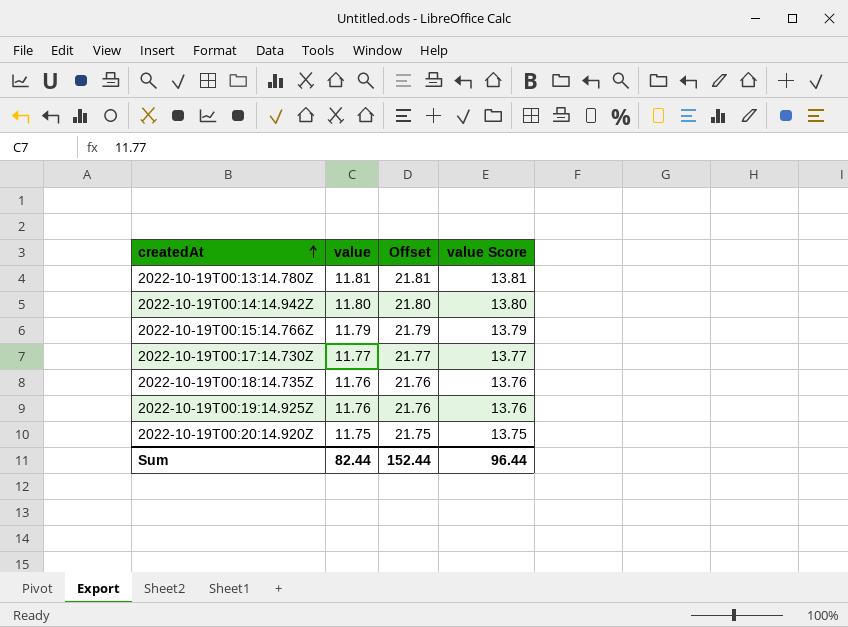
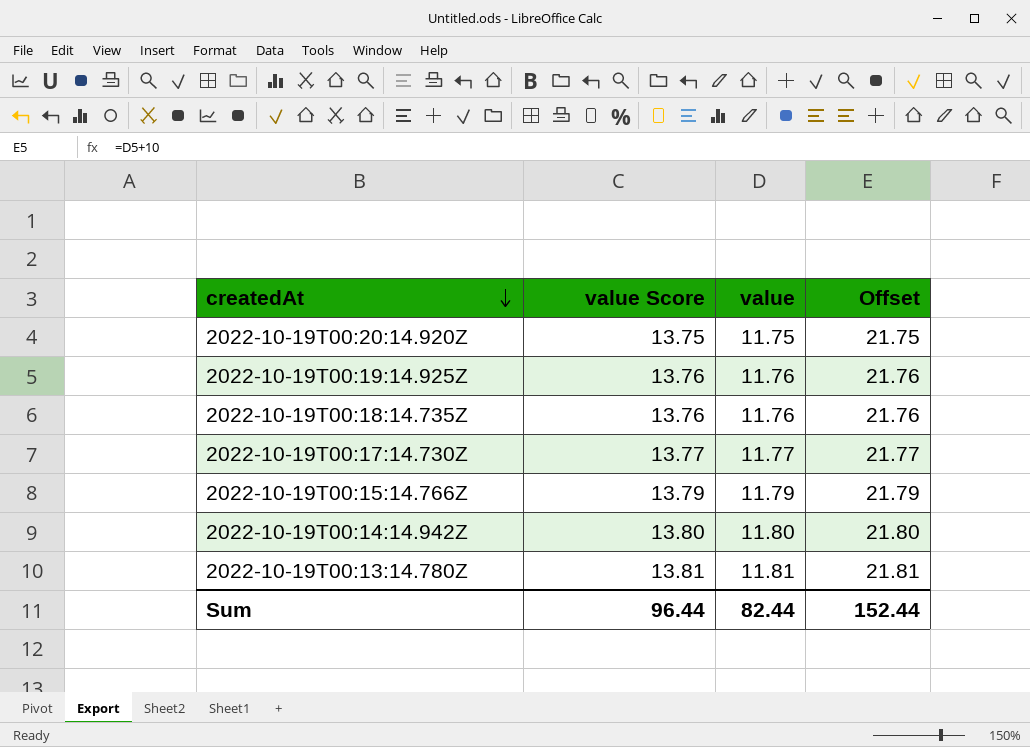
row order: createdAt ascending -> createdAt descending
column value Score | position: 4 -> 2

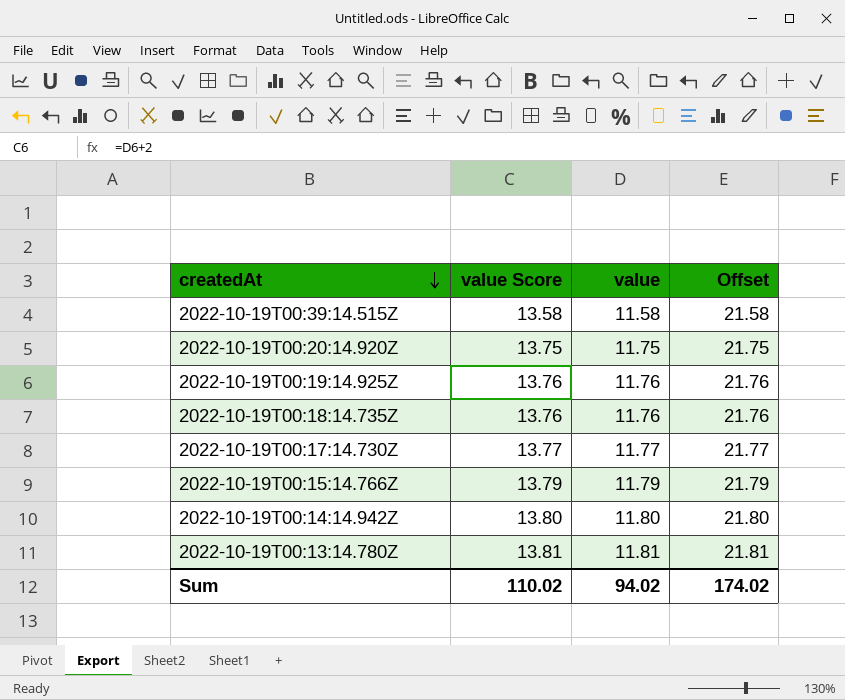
row 2022-10-19T00:39:14.515Z: none -> 13.58 | 11.58 | 21.58
Sum | value Score: 96.44 -> 110.02
Sum | value: 82.44 -> 94.02
Sum | Offset: 152.44 -> 174.02

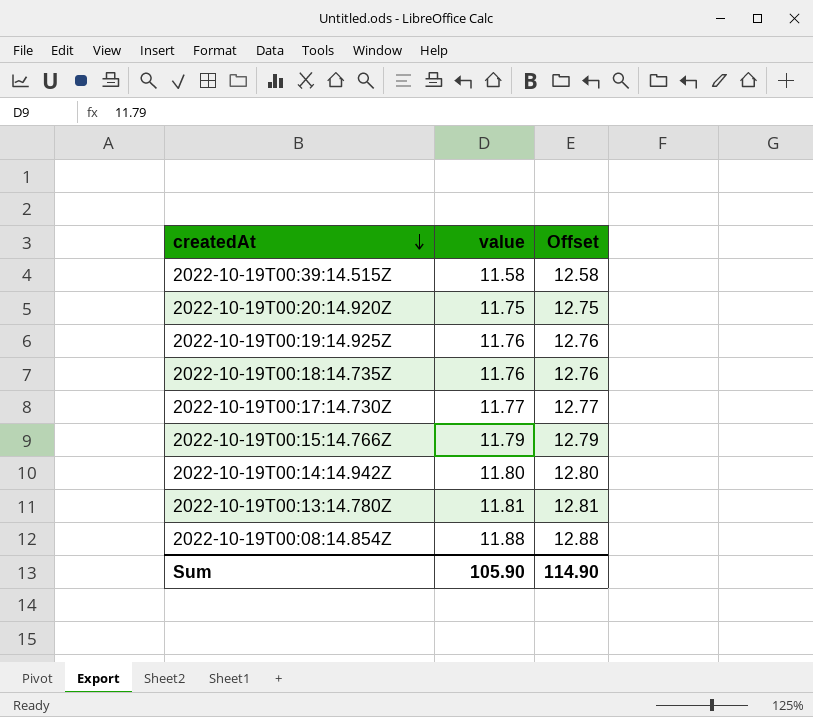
column value Score | formula: [value] + 2 -> none
column Offset | formula: [value] + 10 -> [value] + 1
row 2022-10-19T00:08:14.854Z: none -> 11.88 | 12.88
Sum | value: 94.02 -> 105.90
Sum | Offset: 174.02 -> 114.90

